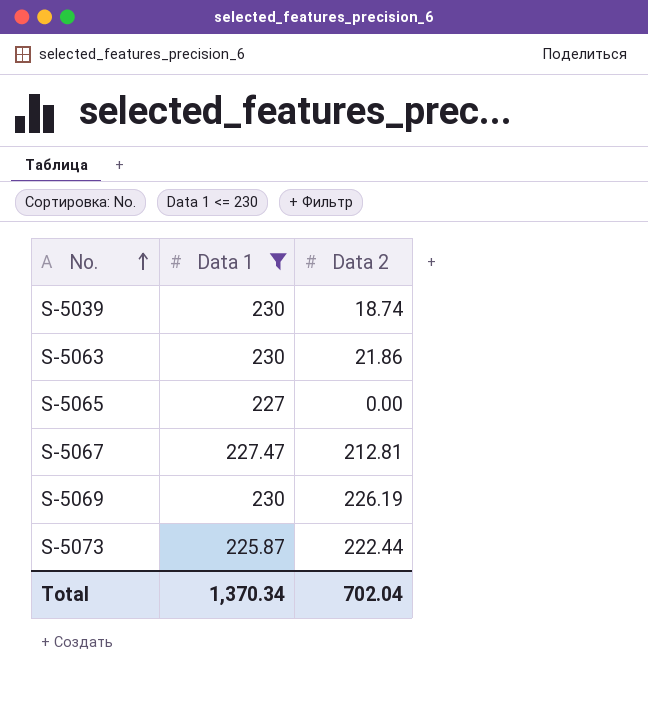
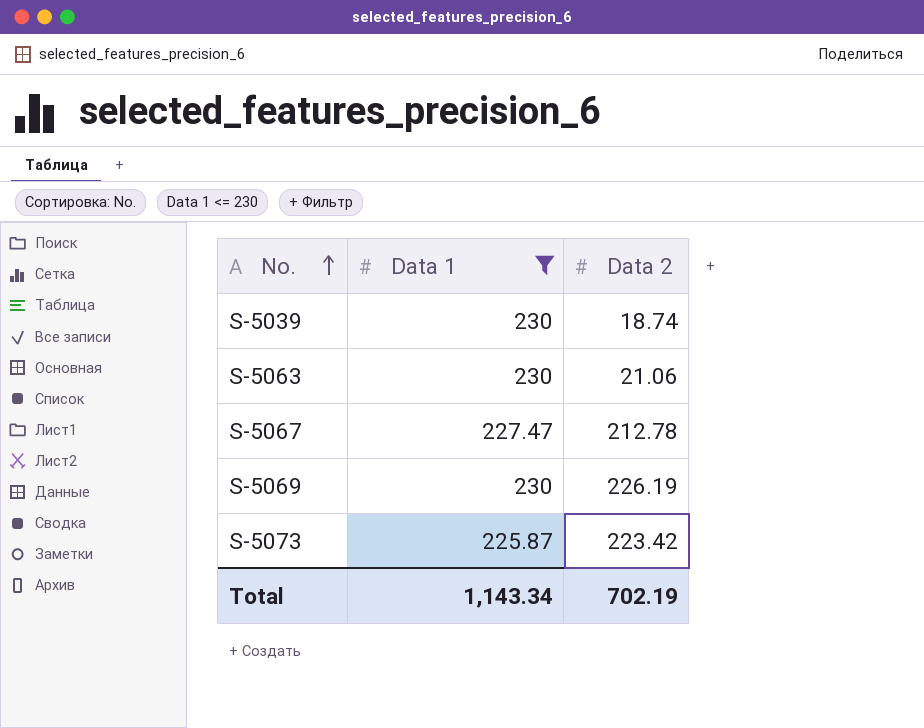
row S-5065: 227 | 0.00 -> none
S-5063 | Data 2: 21.86 -> 21.06
S-5067 | Data 2: 212.81 -> 212.78
S-5073 | Data 2: 222.44 -> 223.42
Total | Data 1: 1,370.34 -> 1,143.34
Total | Data 2: 702.04 -> 702.19

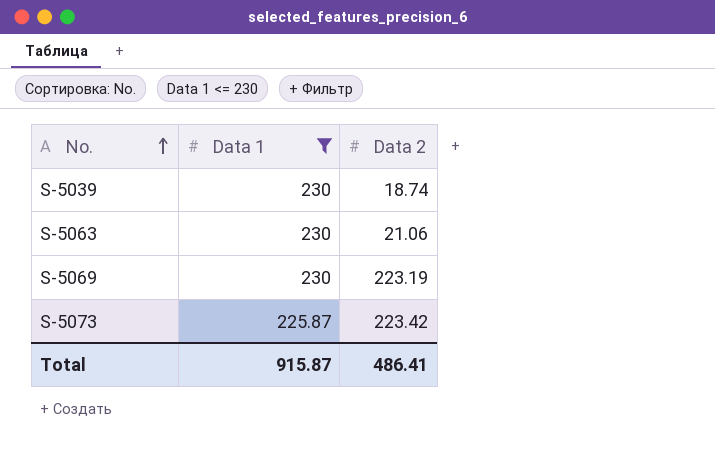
row S-5067: 227.47 | 212.78 -> none
S-5069 | Data 2: 226.19 -> 223.19
Total | Data 1: 1,143.34 -> 915.87
Total | Data 2: 702.19 -> 486.41

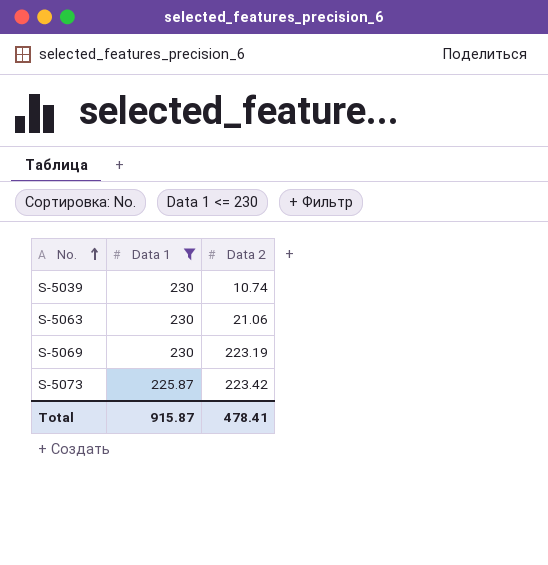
S-5039 | Data 2: 18.74 -> 10.74
Total | Data 2: 486.41 -> 478.41

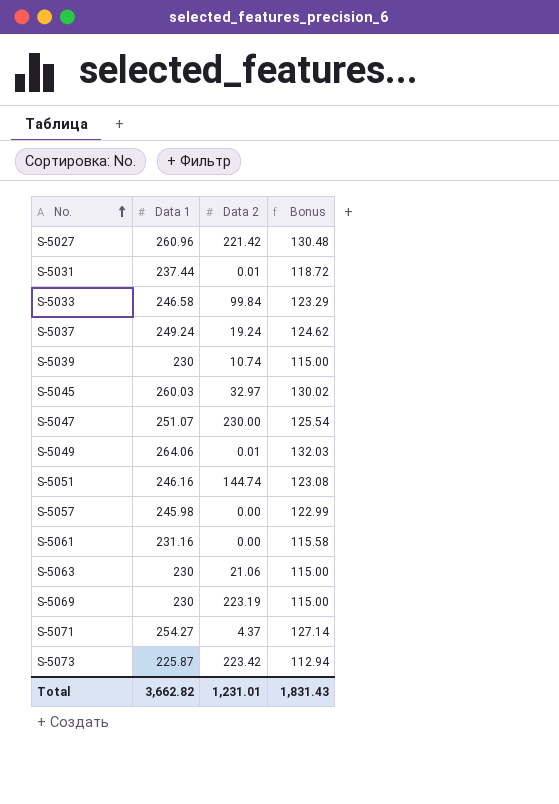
filter: Data 1 <= 230 -> none
column Bonus | formula: none -> [Data 1] * 0.5
Total | Data 1: 915.87 -> 3,662.82
Total | Data 2: 478.41 -> 1,231.01

